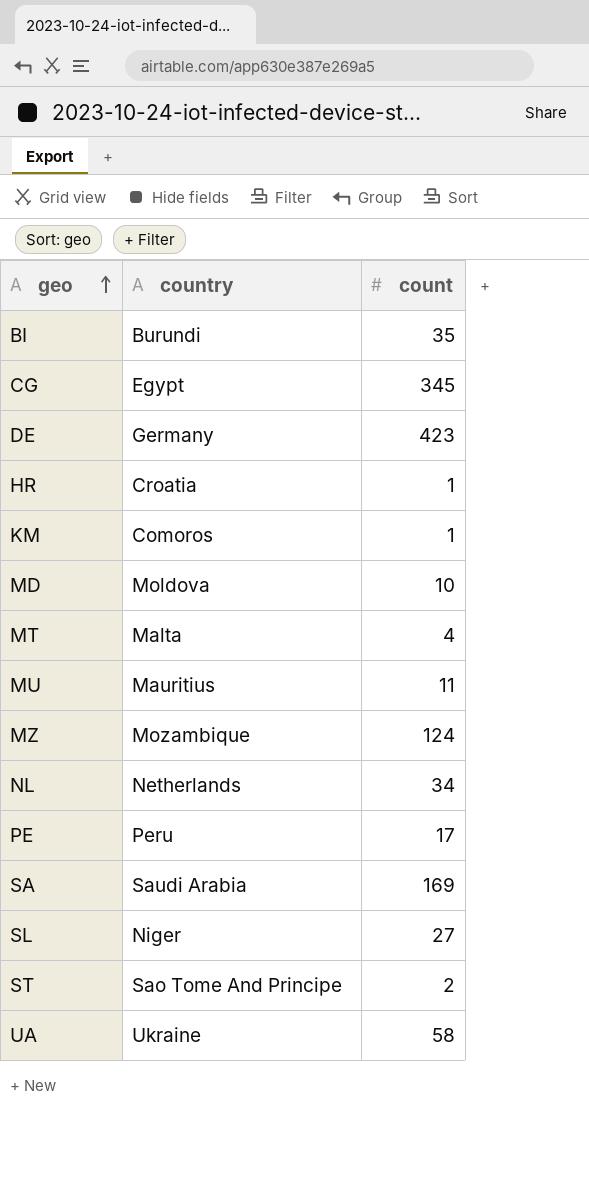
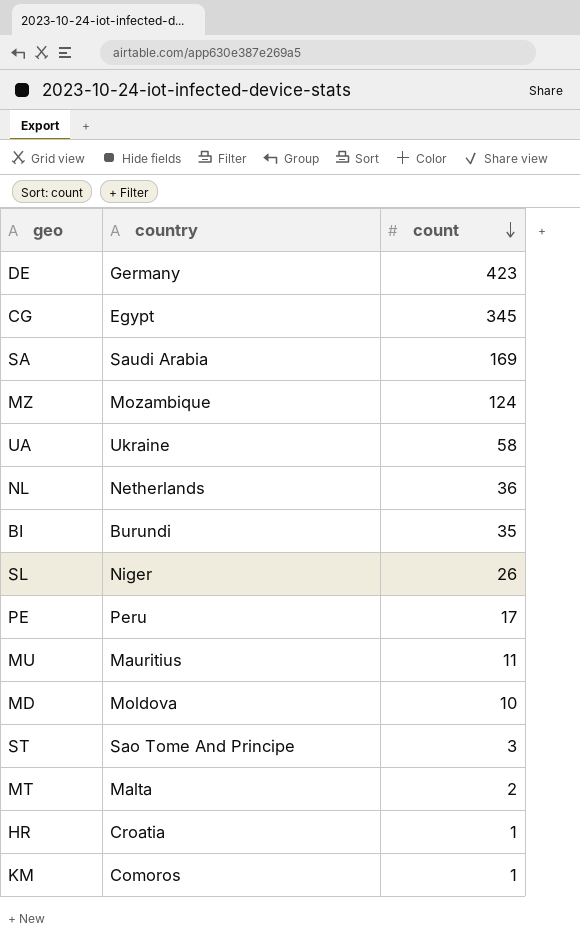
row order: geo ascending -> count descending
NL | count: 34 -> 36
SL | count: 27 -> 26
ST | count: 2 -> 3
MT | count: 4 -> 2

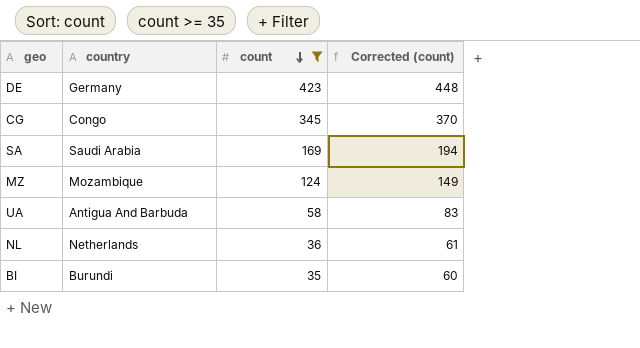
filter: none -> count >= 35
column Corrected (count) | formula: none -> [count] + 25
CG | country: Egypt -> Congo
UA | country: Ukraine -> Antigua And Barbuda

